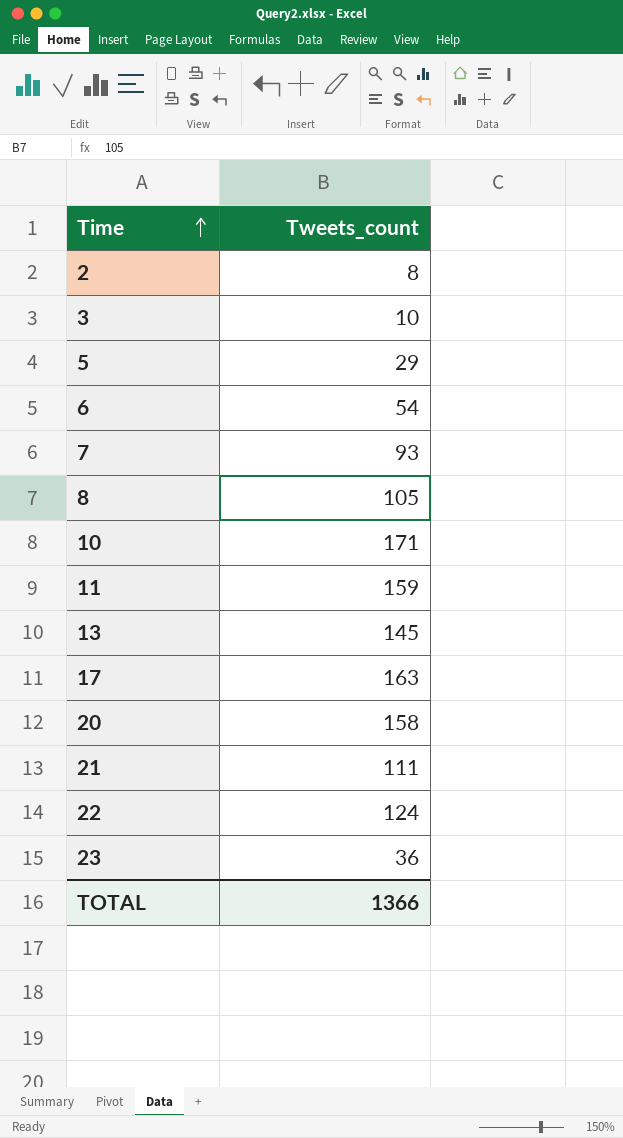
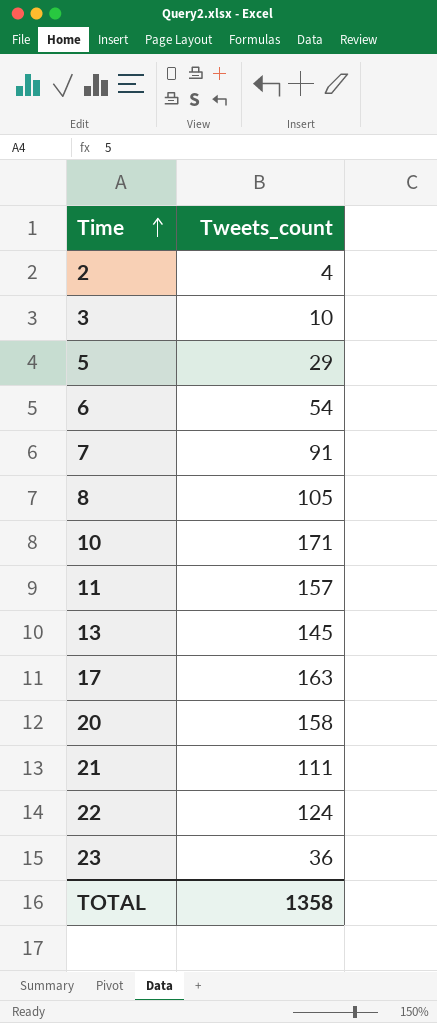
2 | Tweets_count: 8 -> 4
7 | Tweets_count: 93 -> 91
11 | Tweets_count: 159 -> 157
TOTAL | Tweets_count: 1366 -> 1358

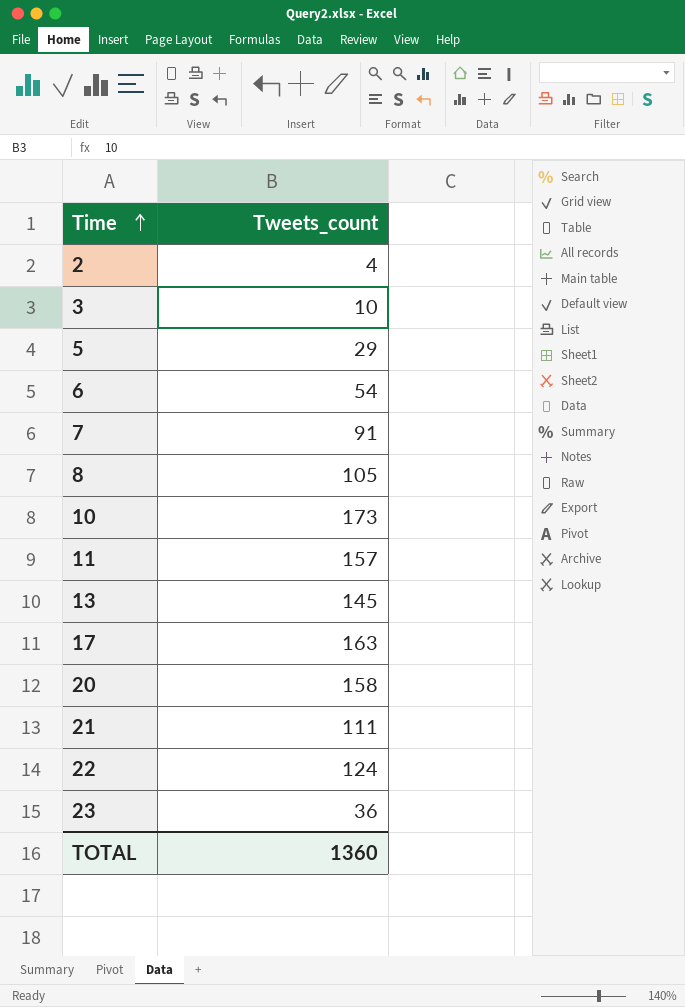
10 | Tweets_count: 171 -> 173
TOTAL | Tweets_count: 1358 -> 1360

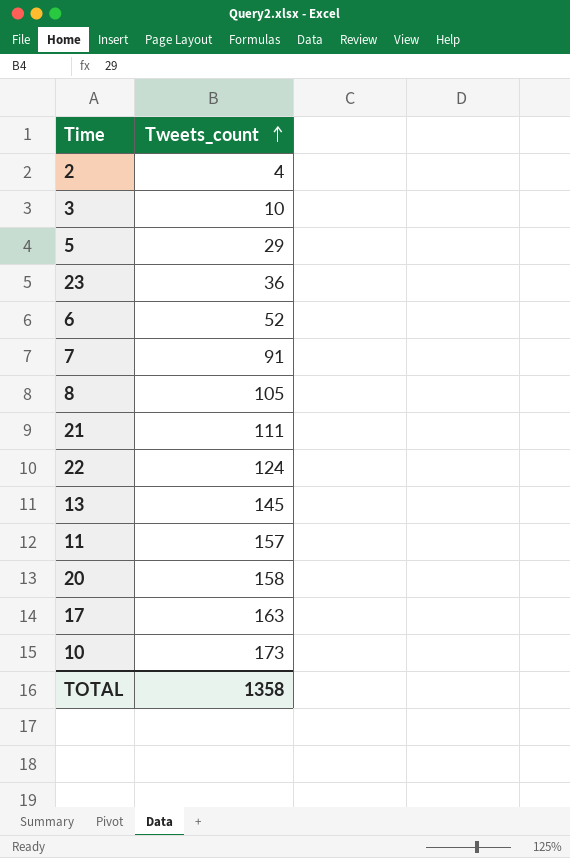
row order: Time ascending -> Tweets_count ascending
6 | Tweets_count: 54 -> 52
TOTAL | Tweets_count: 1360 -> 1358

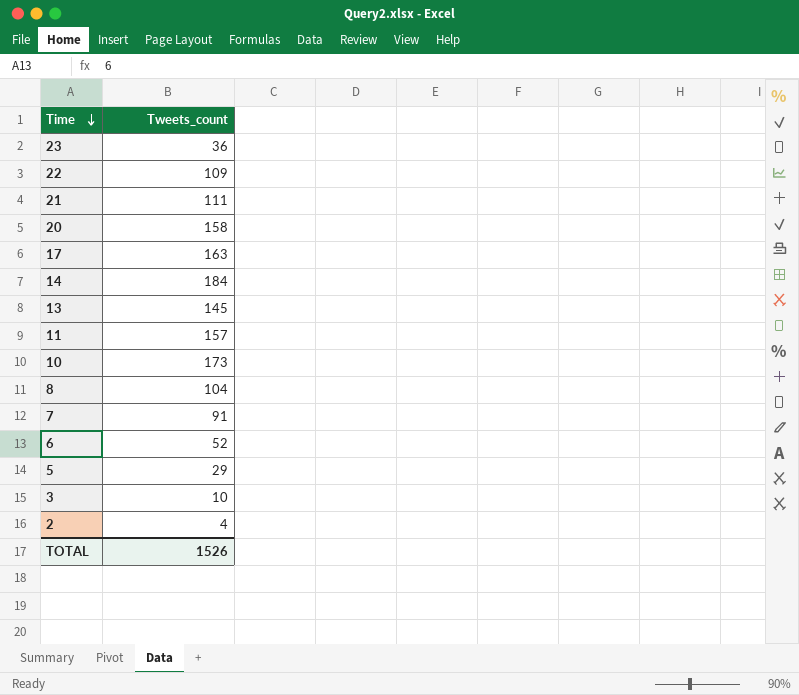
row order: Tweets_count ascending -> Time descending
22 | Tweets_count: 124 -> 109
row 14: none -> 184
8 | Tweets_count: 105 -> 104
TOTAL | Tweets_count: 1358 -> 1526

